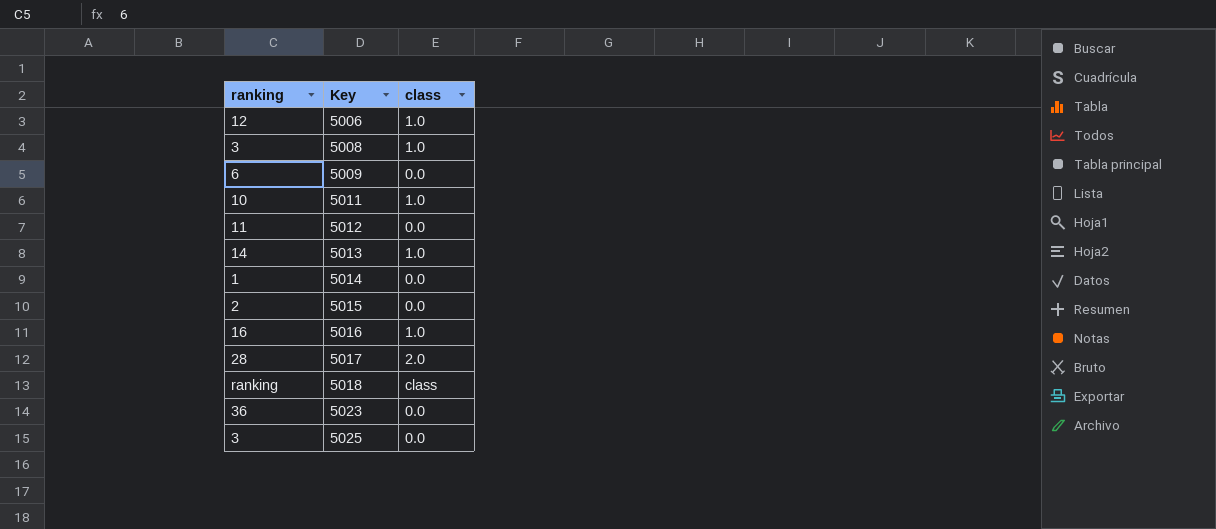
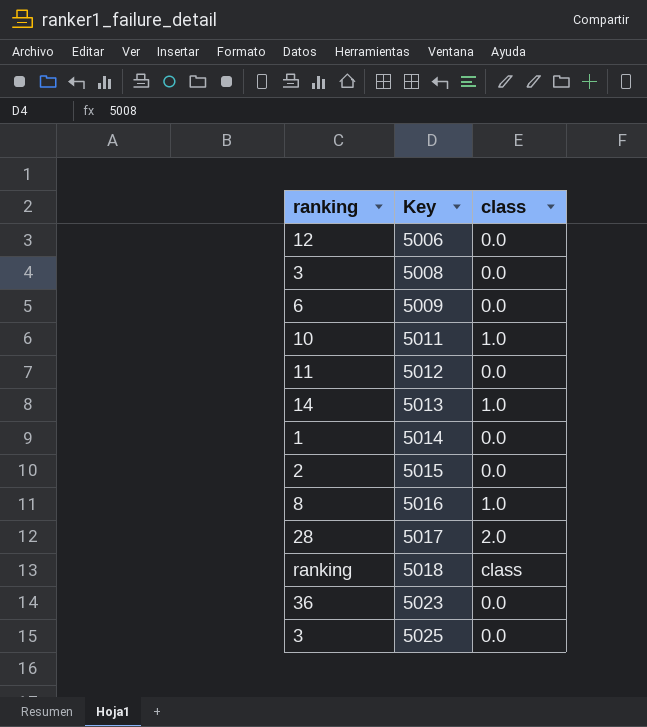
5006 | class: 1.0 -> 0.0
5008 | class: 1.0 -> 0.0
5016 | ranking: 16 -> 8

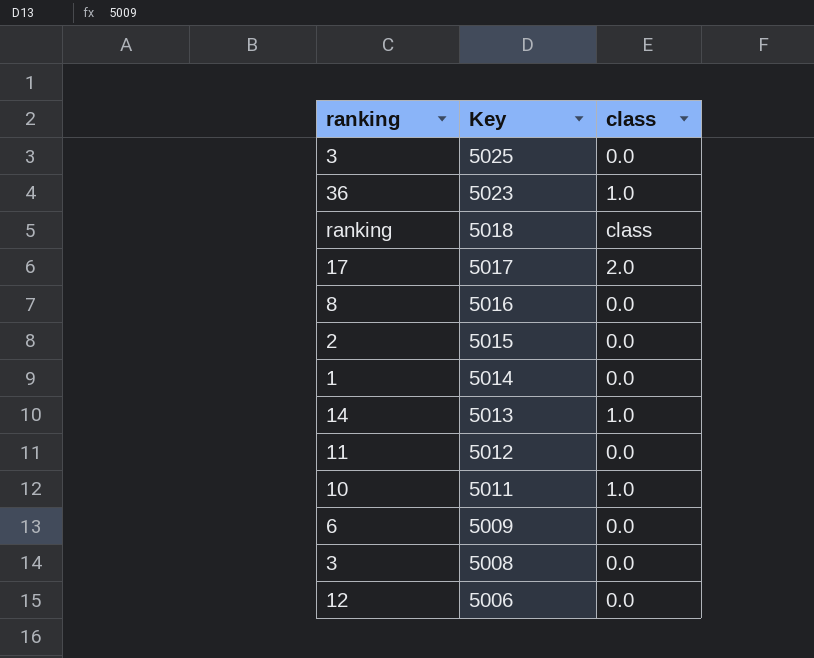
row order: Key ascending -> Key descending
5023 | class: 0.0 -> 1.0
5017 | ranking: 28 -> 17
5016 | class: 1.0 -> 0.0

